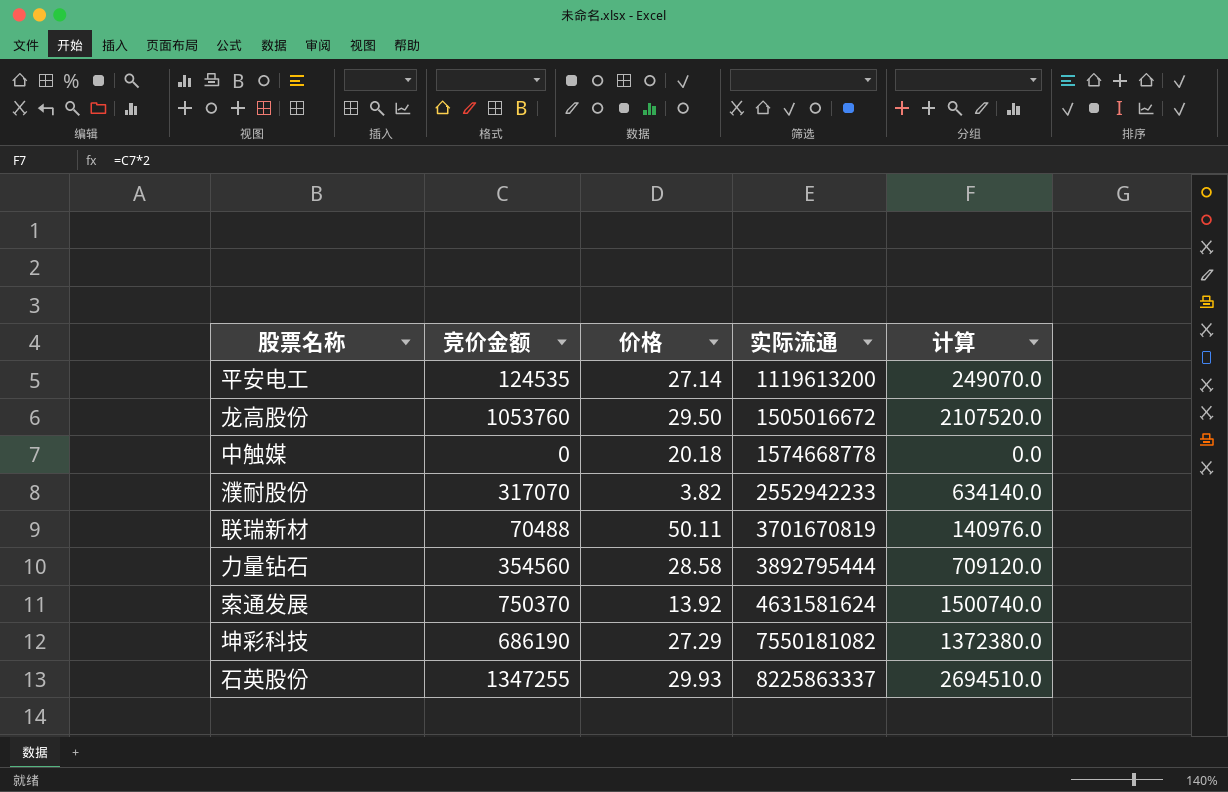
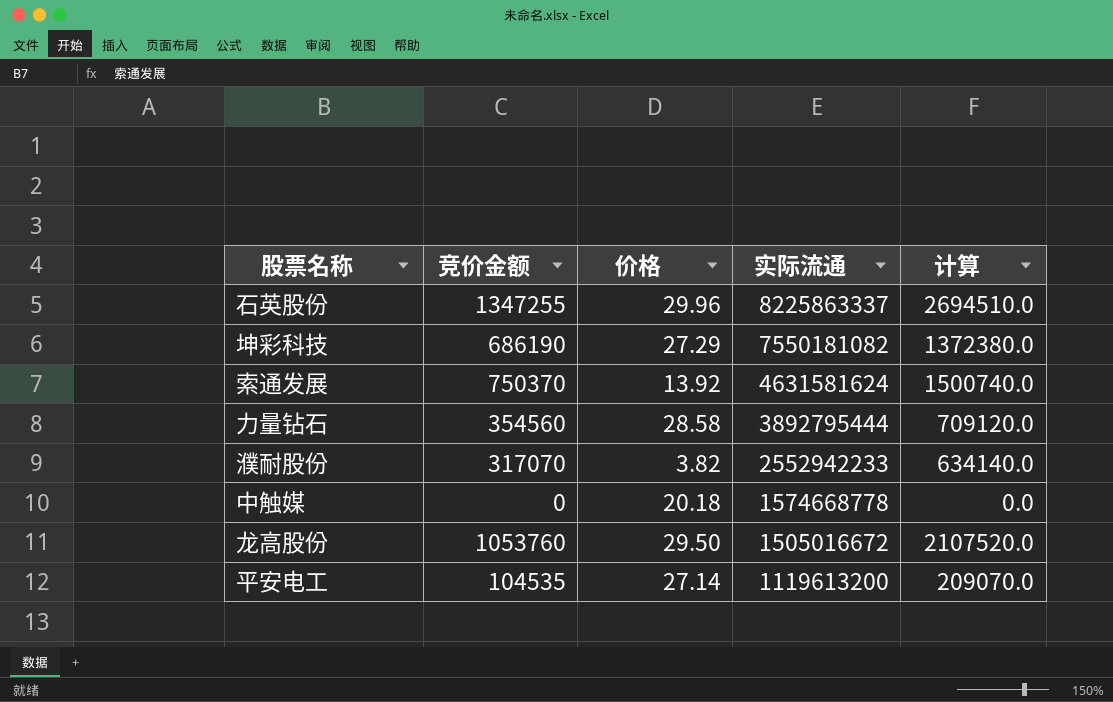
row order: 实际流通 ascending -> 实际流通 descending
row 联瑞新材: 70488 | 50.11 | 3701670819 | 140976.0 -> none
石英股份 | 价格: 29.93 -> 29.96
平安电工 | 竞价金额: 124535 -> 104535
平安电工 | 计算: 249070.0 -> 209070.0

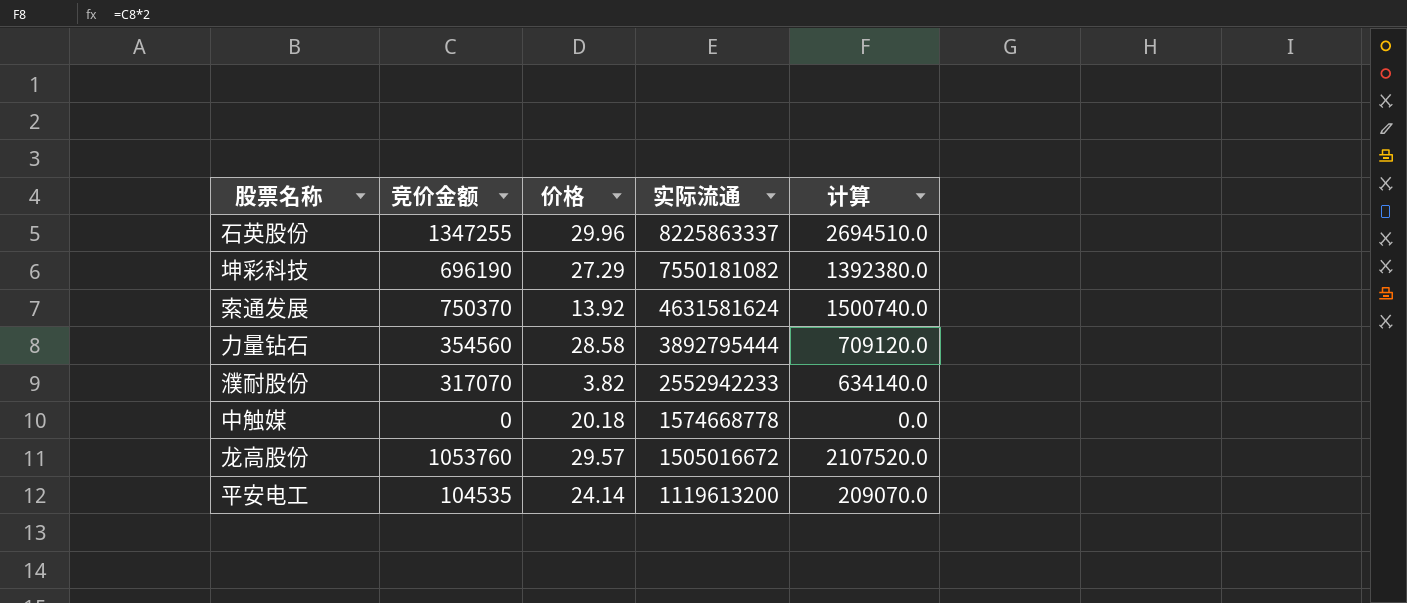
坤彩科技 | 竞价金额: 686190 -> 696190
坤彩科技 | 计算: 1372380.0 -> 1392380.0
龙高股份 | 价格: 29.50 -> 29.57
平安电工 | 价格: 27.14 -> 24.14

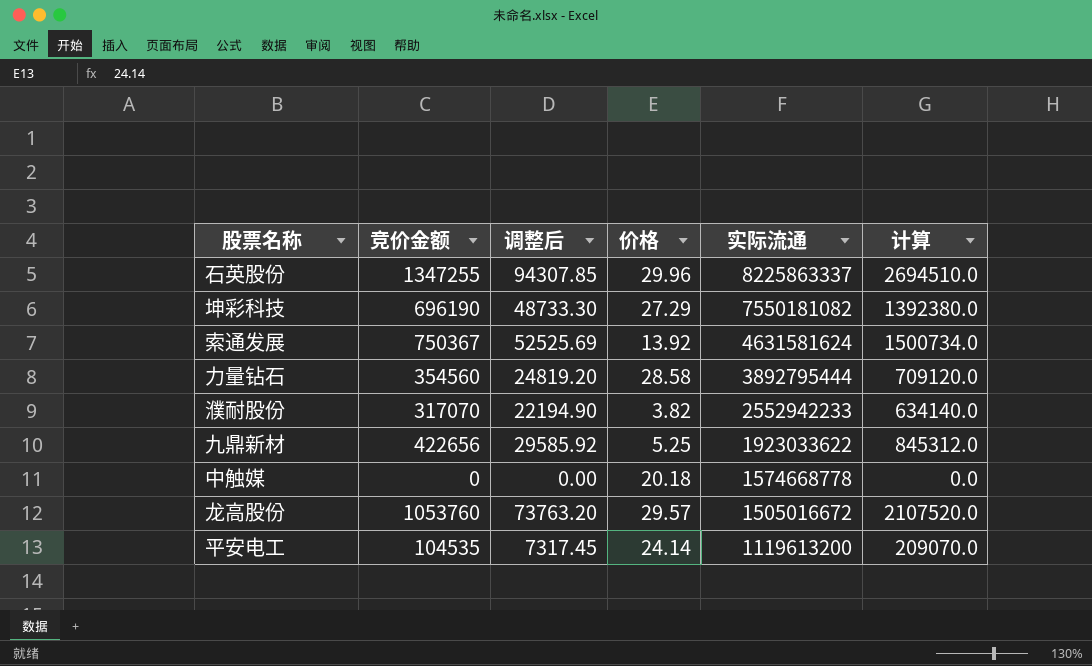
column 调整后 | formula: none -> [竞价金额] * 0.07
索通发展 | 竞价金额: 750370 -> 750367
索通发展 | 计算: 1500740.0 -> 1500734.0
row 九鼎新材: none -> 422656 | 29585.92 | 5.25 | 1923033622 | 845312.0

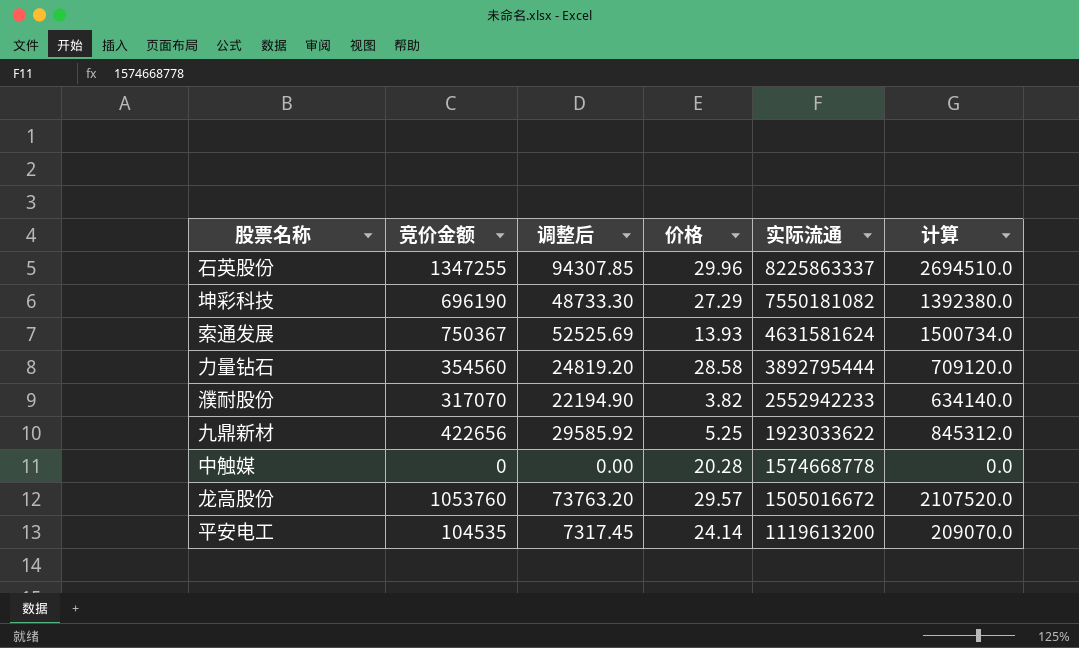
索通发展 | 价格: 13.92 -> 13.93
中触媒 | 价格: 20.18 -> 20.28

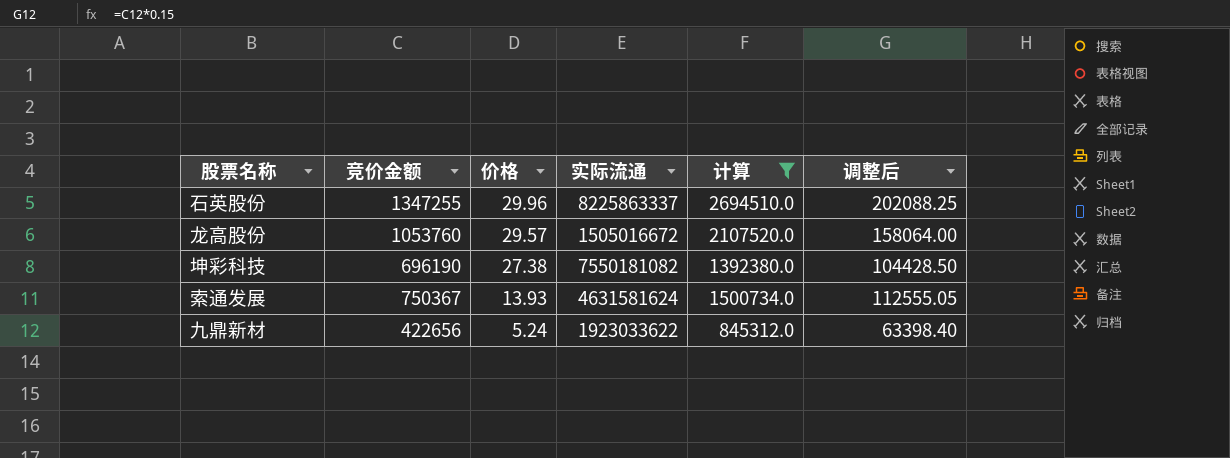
filter: none -> 计算 >= 845312.0
row order: 实际流通 descending -> 价格 descending
column 调整后 | formula: [竞价金额] * 0.07 -> [竞价金额] * 0.15
column 调整后 | position: 3 -> 6
坤彩科技 | 价格: 27.29 -> 27.38
九鼎新材 | 价格: 5.25 -> 5.24

